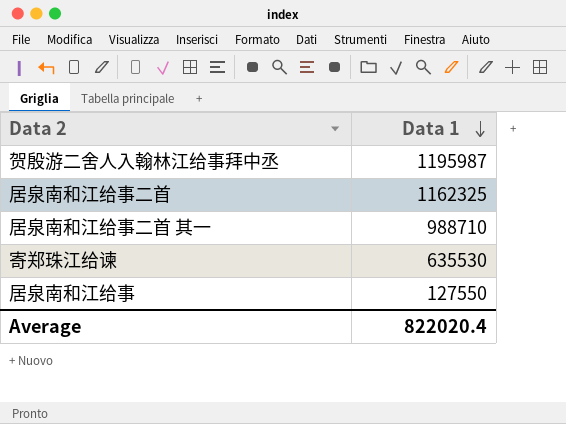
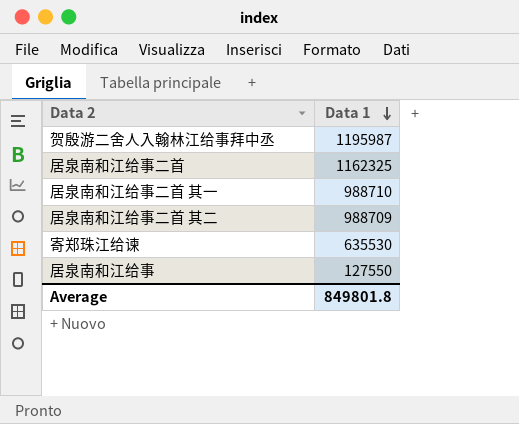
row 居泉南和江给事二首 其二: none -> 988709
Average | Data 1: 822020.4 -> 849801.8

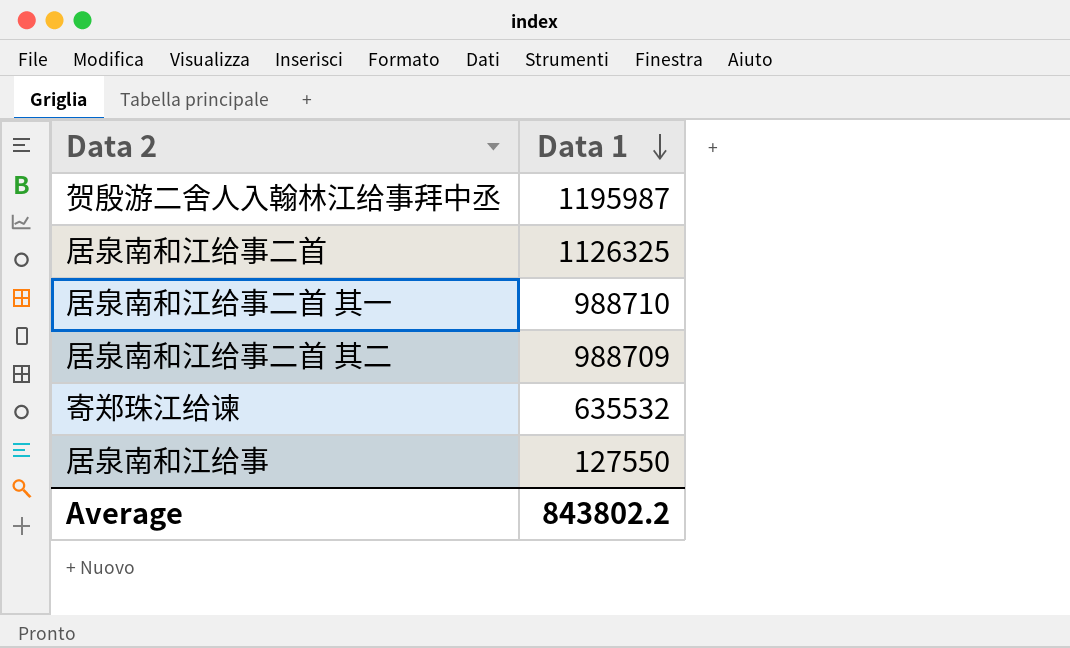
居泉南和江给事二首 | Data 1: 1162325 -> 1126325
寄郑珠江给谏 | Data 1: 635530 -> 635532
Average | Data 1: 849801.8 -> 843802.2

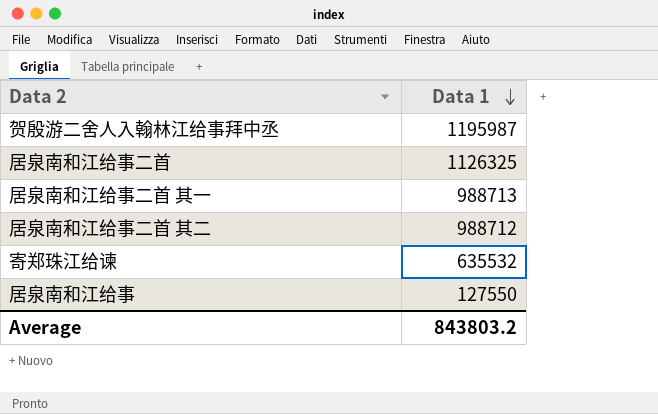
居泉南和江给事二首 其一 | Data 1: 988710 -> 988713
居泉南和江给事二首 其二 | Data 1: 988709 -> 988712
Average | Data 1: 843802.2 -> 843803.2

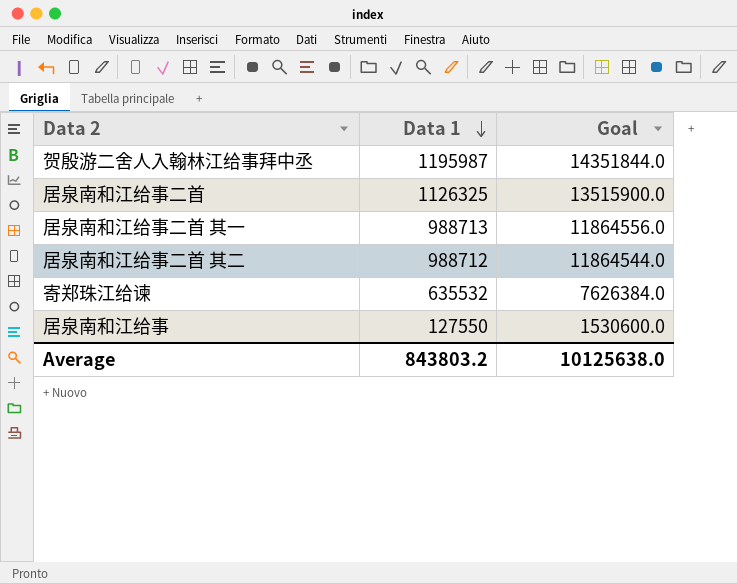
column Goal | formula: none -> [Data 1] * 12

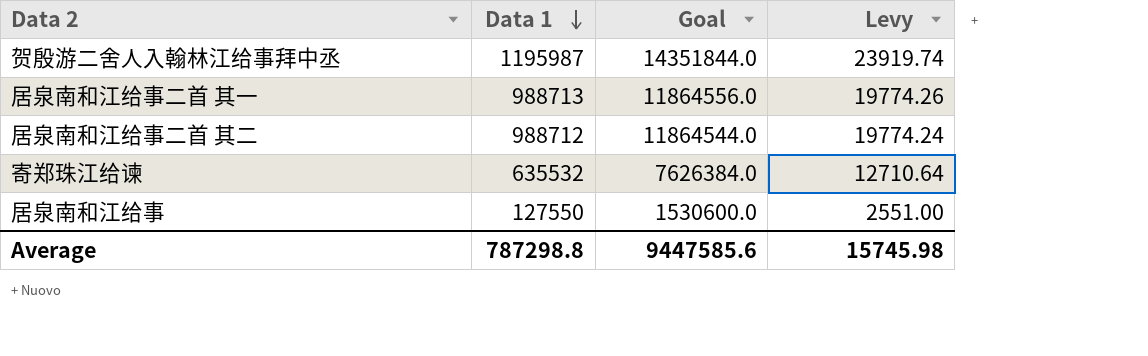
column Levy | formula: none -> [Data 1] * 0.02
row 居泉南和江给事二首: 1126325 | 13515900.0 -> none
Average | Data 1: 843803.2 -> 787298.8
Average | Goal: 10125638.0 -> 9447585.6

